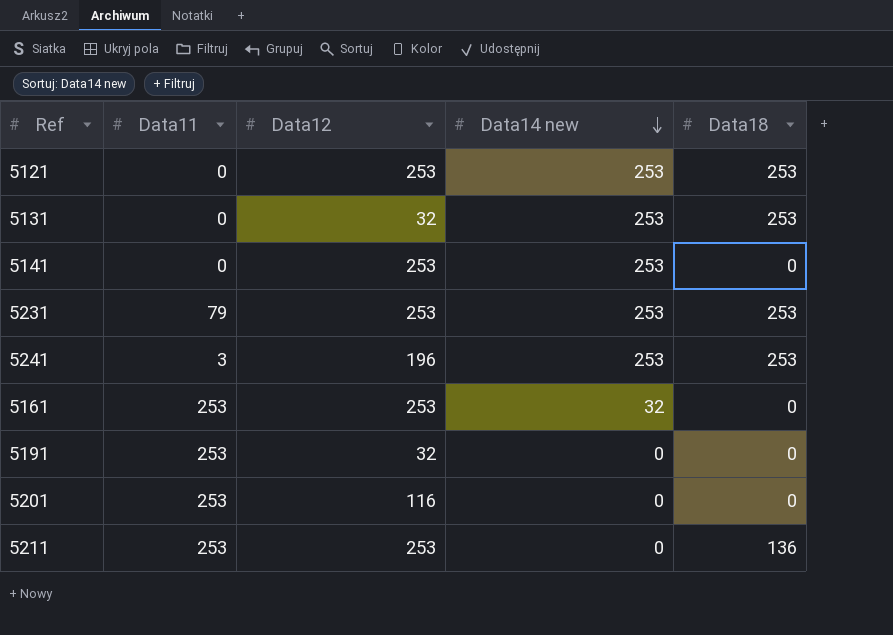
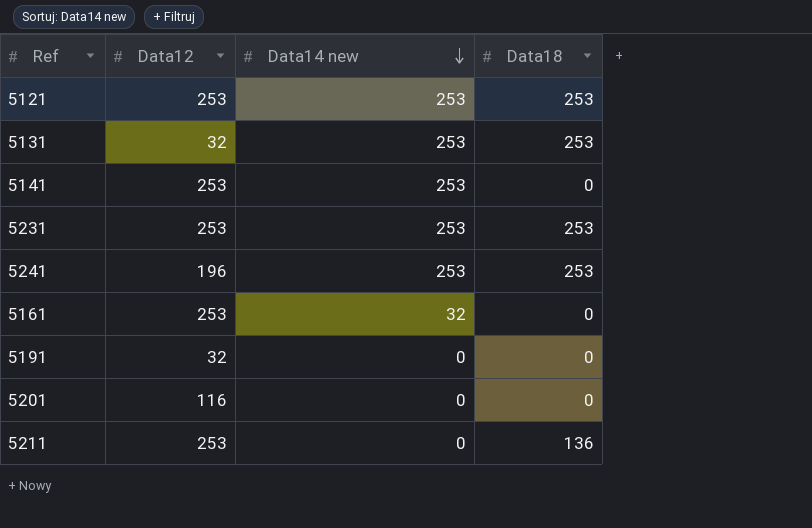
column Data11 | position: 2 -> none

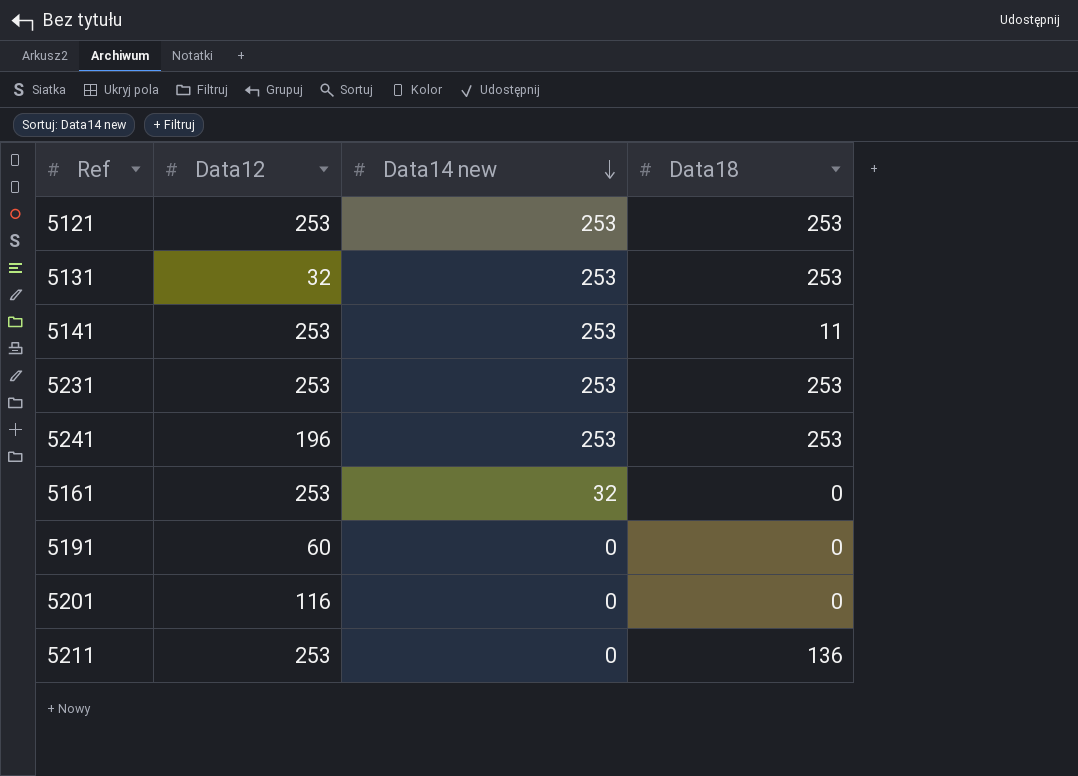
5141 | Data18: 0 -> 11
5191 | Data12: 32 -> 60

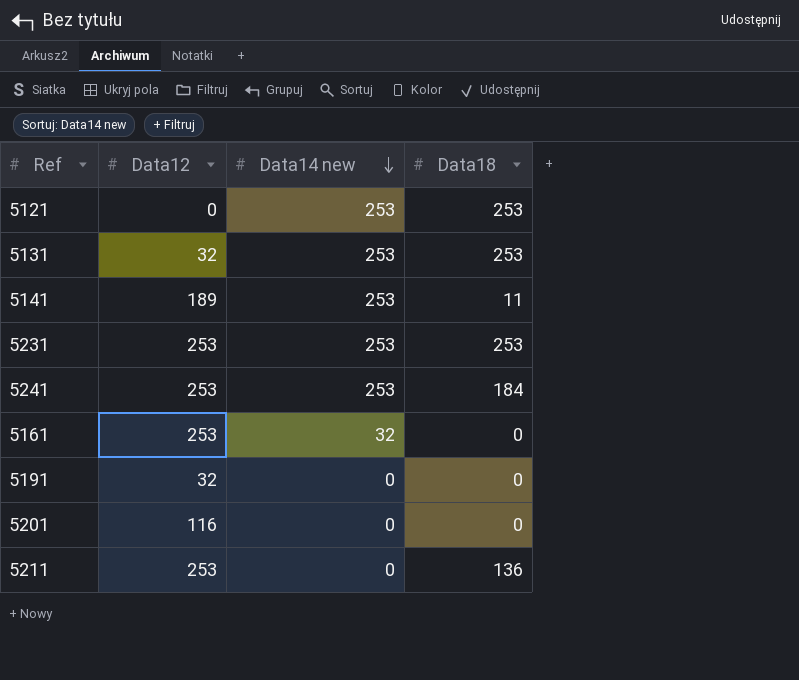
5121 | Data12: 253 -> 0
5141 | Data12: 253 -> 189
5241 | Data12: 196 -> 253
5241 | Data18: 253 -> 184
5191 | Data12: 60 -> 32

